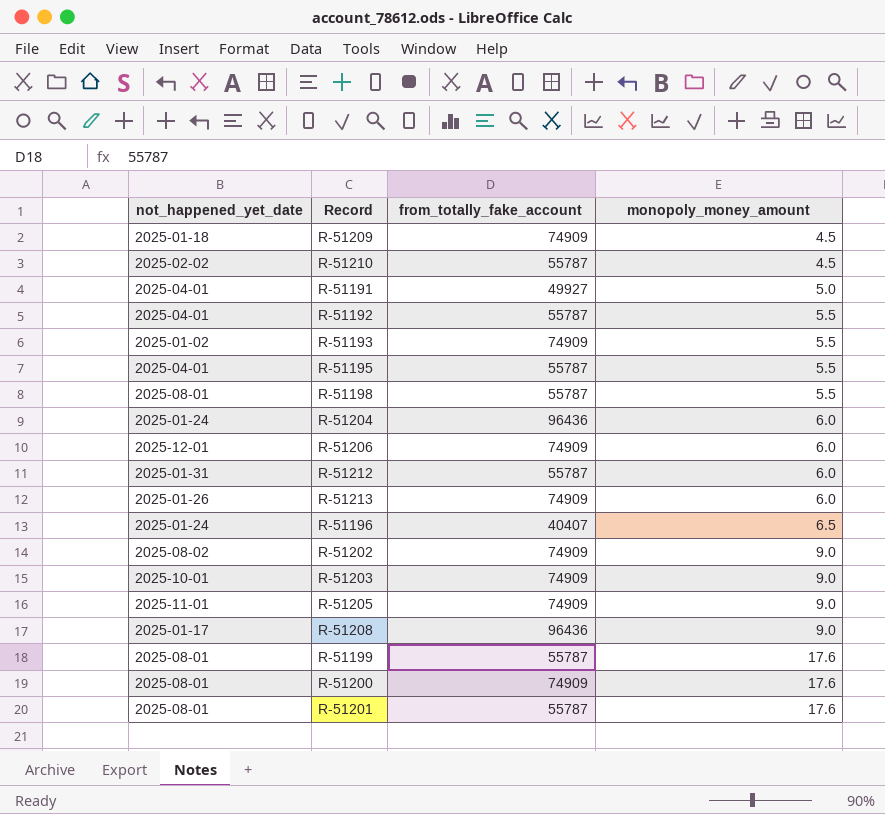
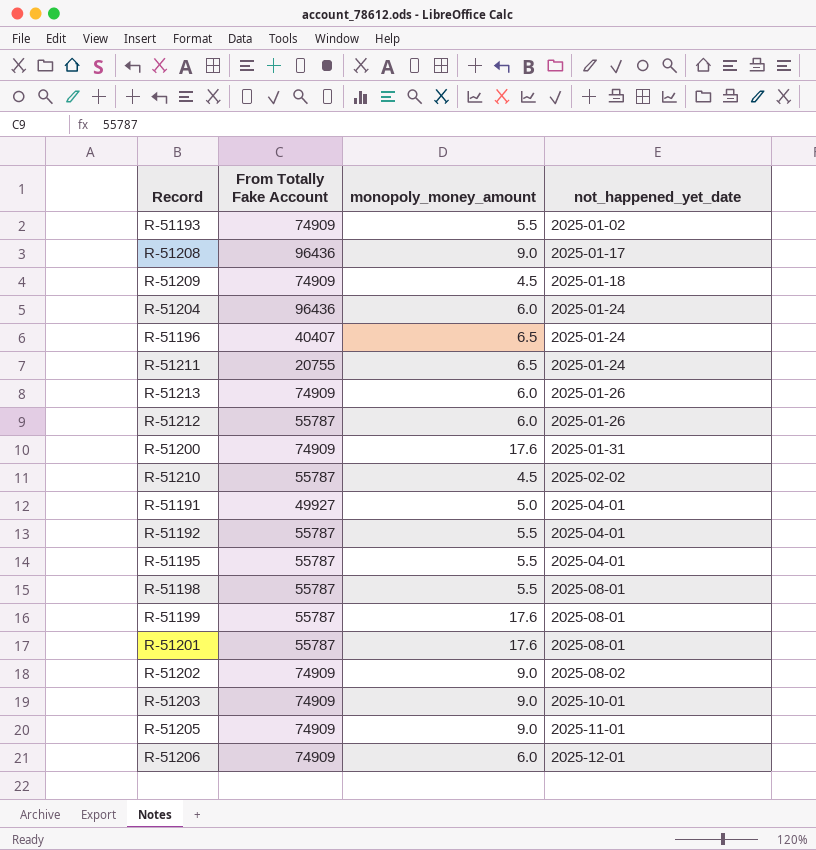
row order: monopoly_money_amount ascending -> not_happened_yet_date ascending
column name: from_totally_fake_account -> From Totally Fake Account
column not_happened_yet_date | position: 1 -> 4
row R-51211: none -> 20755 | 6.5 | 2025-01-24
R-51212 | not_happened_yet_date: 2025-01-31 -> 2025-01-26
R-51200 | not_happened_yet_date: 2025-08-01 -> 2025-01-31

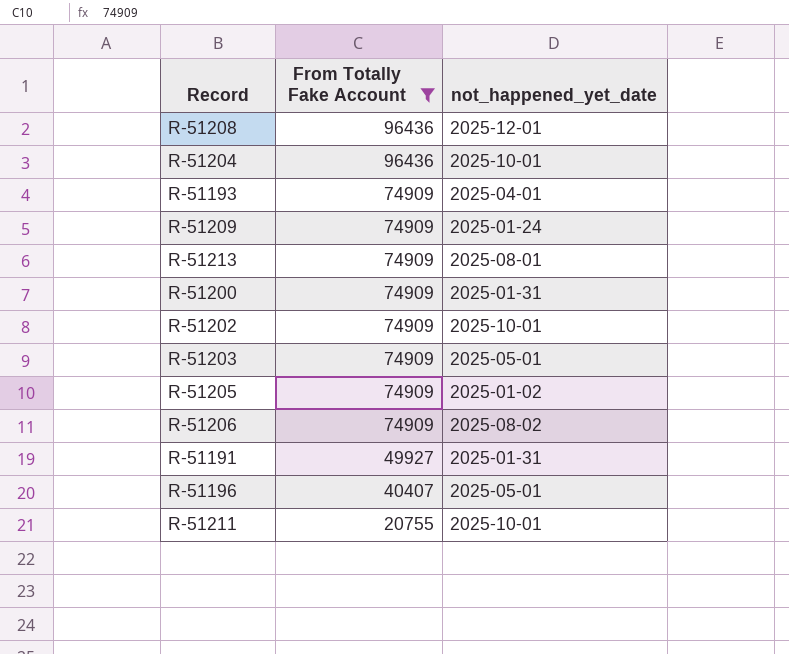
filter: none -> From Totally Fake Account != 55787
row order: not_happened_yet_date ascending -> From Totally Fake Account descending
column monopoly_money_amount | position: 3 -> none
R-51208 | not_happened_yet_date: 2025-01-17 -> 2025-12-01
R-51204 | not_happened_yet_date: 2025-01-24 -> 2025-10-01
R-51193 | not_happened_yet_date: 2025-01-02 -> 2025-04-01
R-51209 | not_happened_yet_date: 2025-01-18 -> 2025-01-24
R-51213 | not_happened_yet_date: 2025-01-26 -> 2025-08-01
R-51202 | not_happened_yet_date: 2025-08-02 -> 2025-10-01
R-51203 | not_happened_yet_date: 2025-10-01 -> 2025-05-01
R-51205 | not_happened_yet_date: 2025-11-01 -> 2025-01-02
R-51206 | not_happened_yet_date: 2025-12-01 -> 2025-08-02
R-51191 | not_happened_yet_date: 2025-04-01 -> 2025-01-31
R-51196 | not_happened_yet_date: 2025-01-24 -> 2025-05-01
R-51211 | not_happened_yet_date: 2025-01-24 -> 2025-10-01

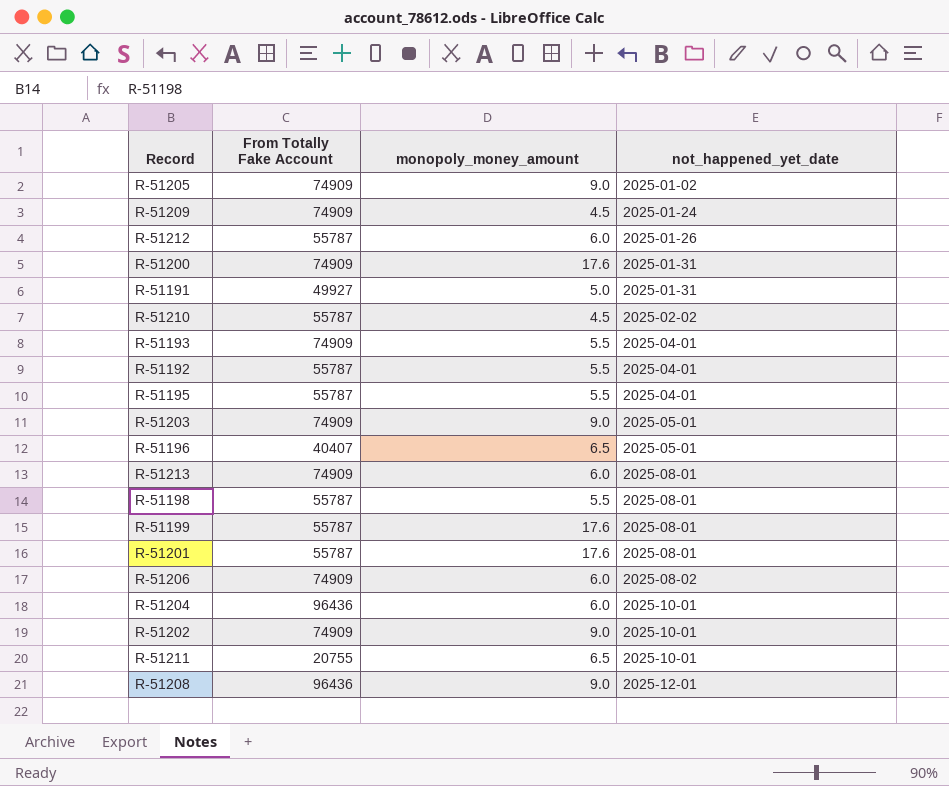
filter: From Totally Fake Account != 55787 -> none
row order: From Totally Fake Account descending -> not_happened_yet_date ascending
column monopoly_money_amount | position: none -> 3

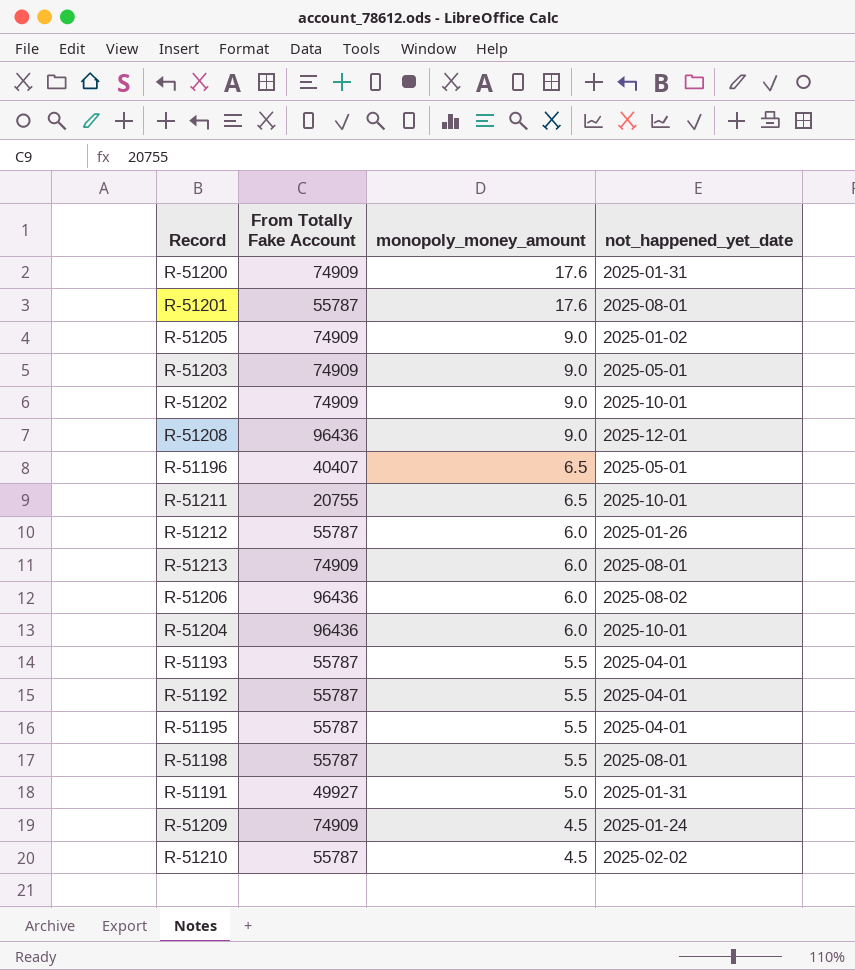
row order: not_happened_yet_date ascending -> monopoly_money_amount descending
row R-51199: 55787 | 17.6 | 2025-08-01 -> none
R-51206 | From Totally Fake Account: 74909 -> 96436
R-51193 | From Totally Fake Account: 74909 -> 55787

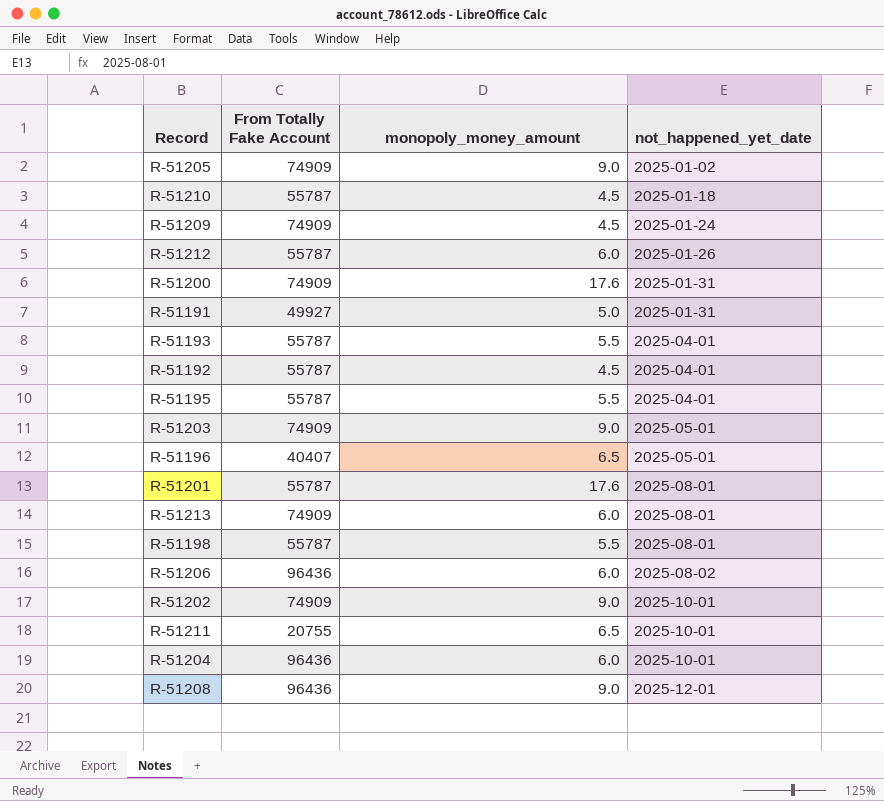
row order: monopoly_money_amount descending -> not_happened_yet_date ascending
R-51210 | not_happened_yet_date: 2025-02-02 -> 2025-01-18
R-51192 | monopoly_money_amount: 5.5 -> 4.5

